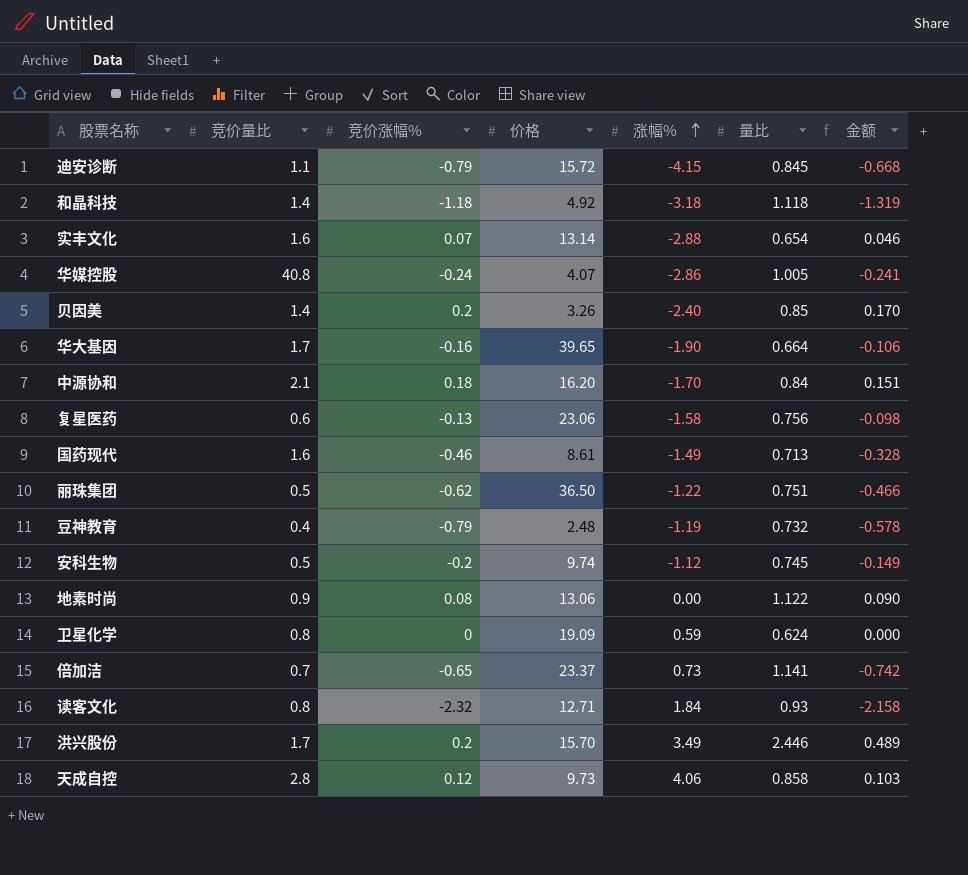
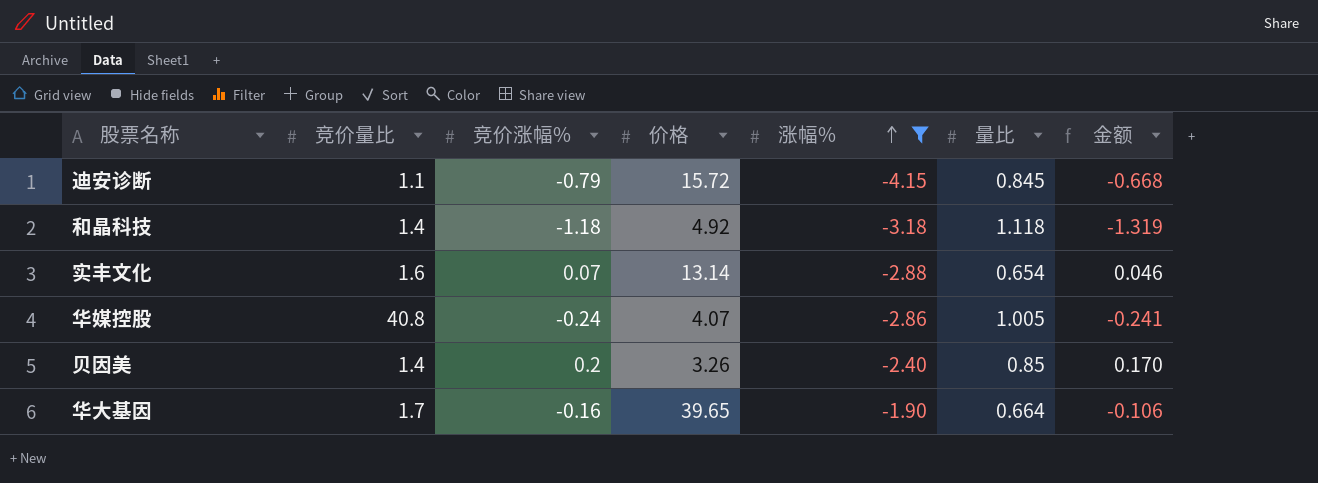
filter: none -> 涨幅% <= -1.90

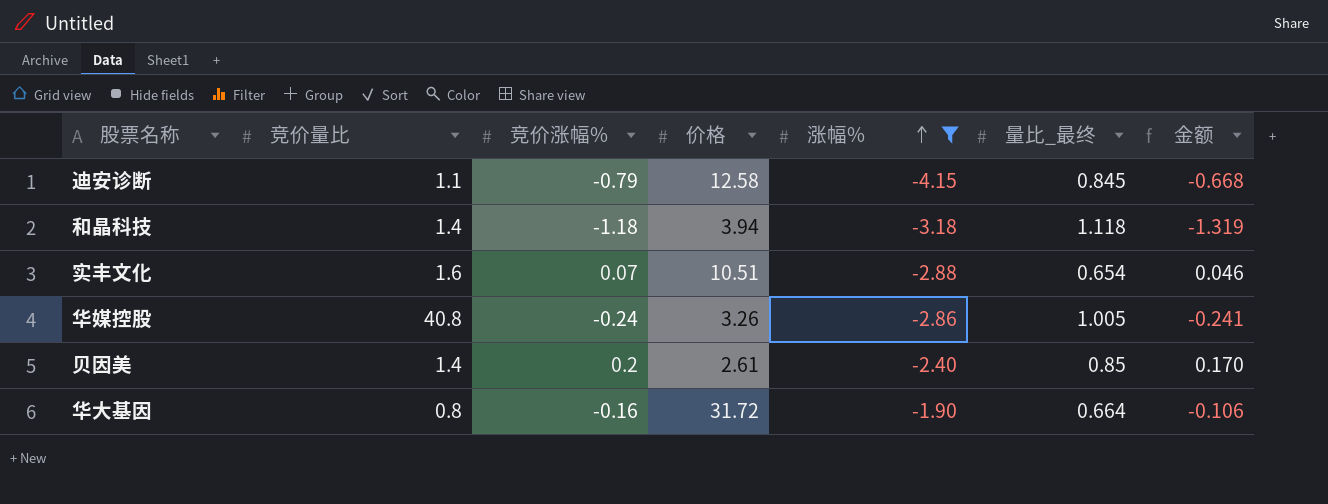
column name: 量比 -> 量比_最终
迪安诊断 | 价格: 15.72 -> 12.58
和晶科技 | 价格: 4.92 -> 3.94
实丰文化 | 价格: 13.14 -> 10.51
华媒控股 | 价格: 4.07 -> 3.26
贝因美 | 价格: 3.26 -> 2.61
华大基因 | 竞价量比: 1.7 -> 0.8
华大基因 | 价格: 39.65 -> 31.72

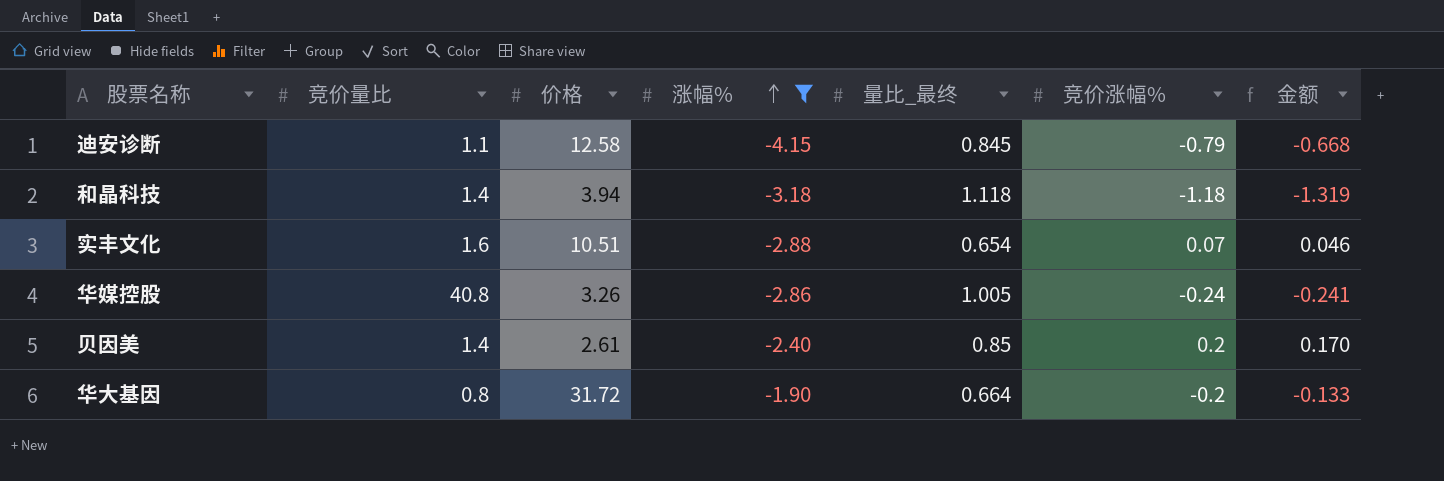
column 竞价涨幅% | position: 3 -> 6
华大基因 | 竞价涨幅%: -0.16 -> -0.2
华大基因 | 金额: -0.106 -> -0.133

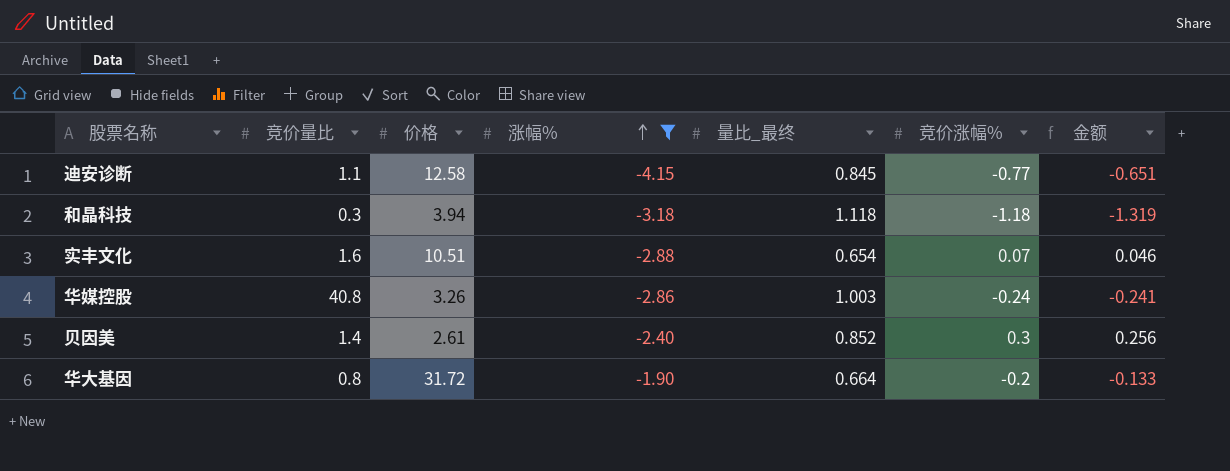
迪安诊断 | 竞价涨幅%: -0.79 -> -0.77
迪安诊断 | 金额: -0.668 -> -0.651
和晶科技 | 竞价量比: 1.4 -> 0.3
华媒控股 | 量比_最终: 1.005 -> 1.003
贝因美 | 量比_最终: 0.85 -> 0.852
贝因美 | 竞价涨幅%: 0.2 -> 0.3
贝因美 | 金额: 0.170 -> 0.256

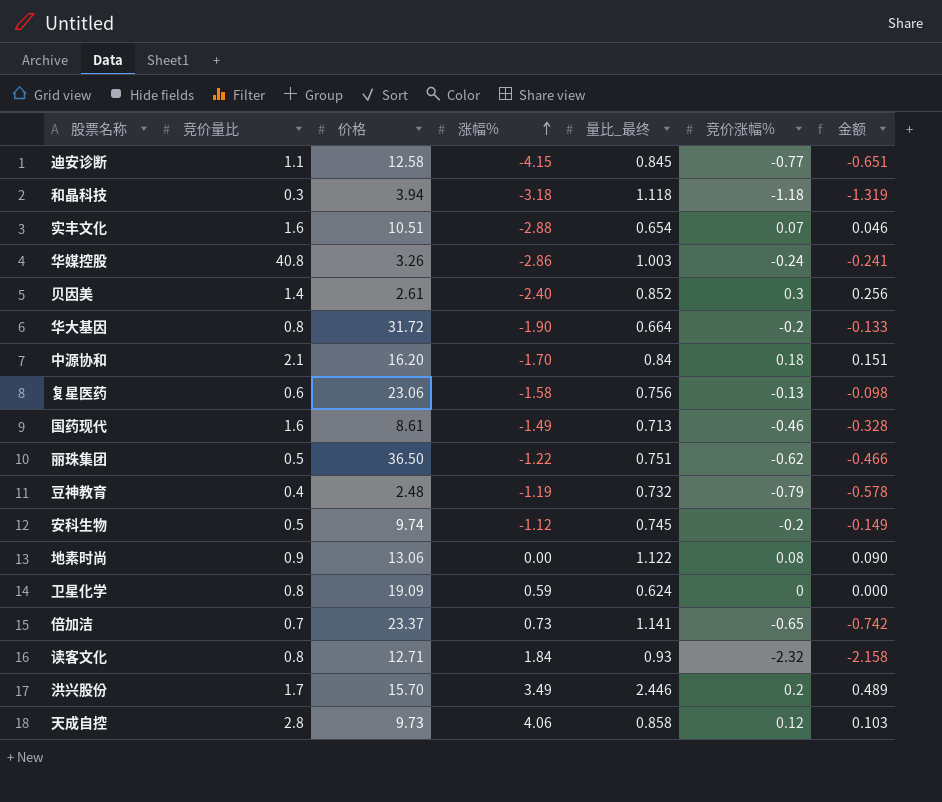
filter: 涨幅% <= -1.90 -> none

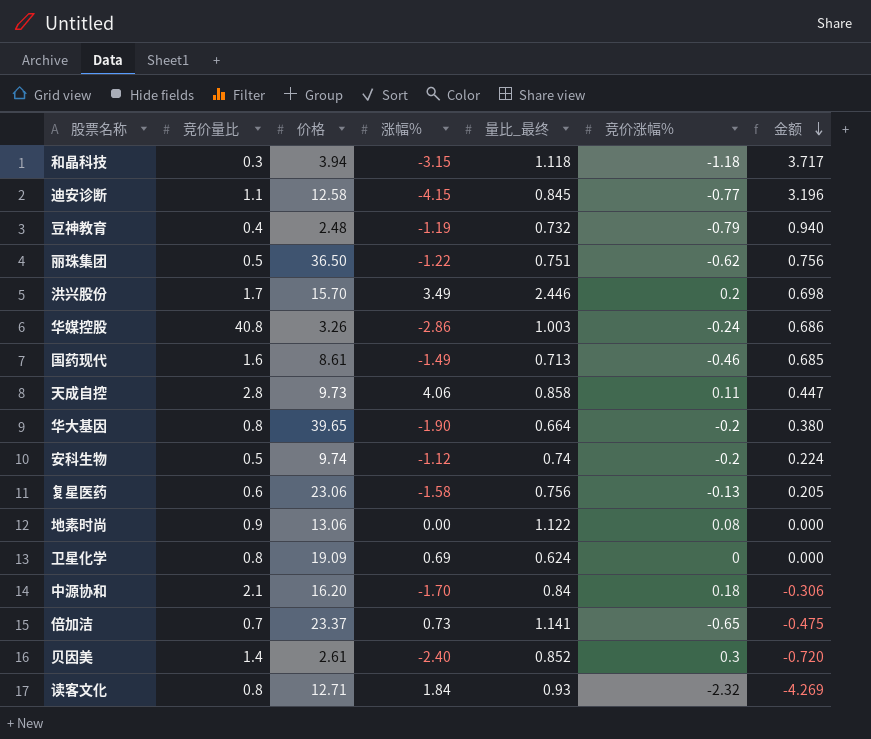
row order: 涨幅% ascending -> 金额 descending
column 金额 | formula: [量比_最终] * [竞价涨幅%] -> [涨幅%] * [竞价涨幅%]
row 实丰文化: 1.6 | 10.51 | -2.88 | 0.654 | 0.07 | 0.046 -> none
和晶科技 | 涨幅%: -3.18 -> -3.15
天成自控 | 竞价涨幅%: 0.12 -> 0.11
华大基因 | 价格: 31.72 -> 39.65
安科生物 | 量比_最终: 0.745 -> 0.74
卫星化学 | 涨幅%: 0.59 -> 0.69

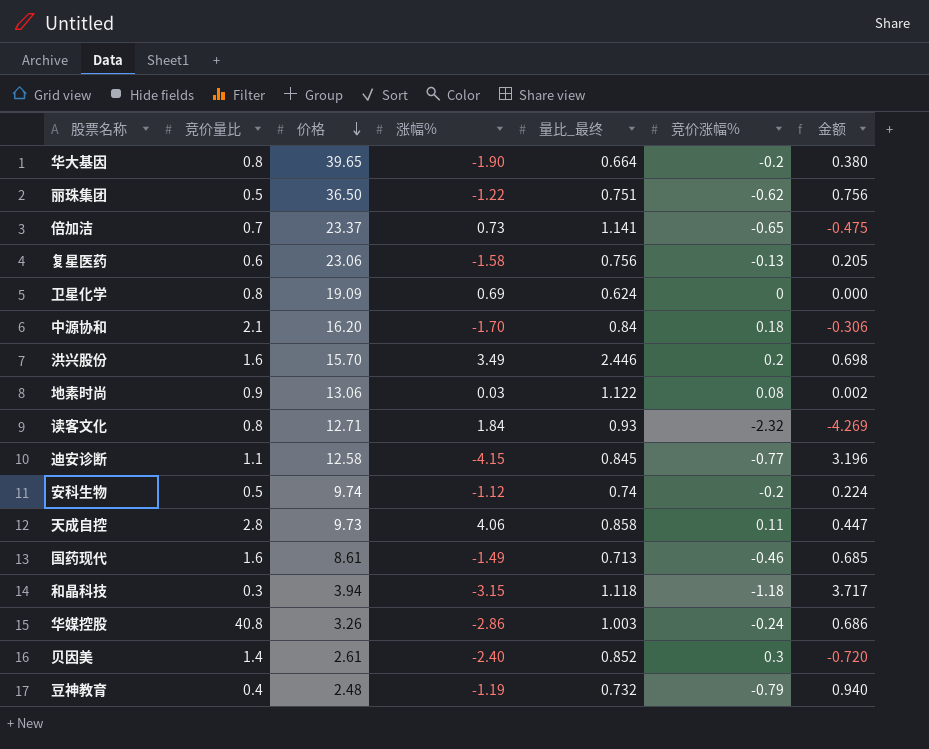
row order: 金额 descending -> 价格 descending
洪兴股份 | 竞价量比: 1.7 -> 1.6
地素时尚 | 涨幅%: 0.00 -> 0.03
地素时尚 | 金额: 0.000 -> 0.002

